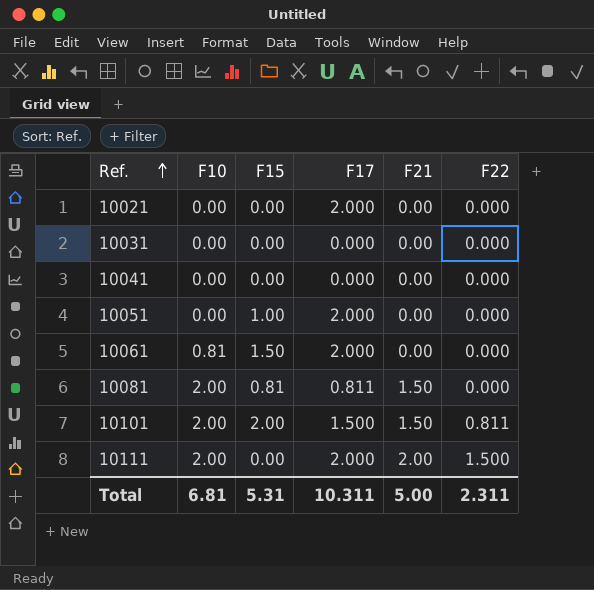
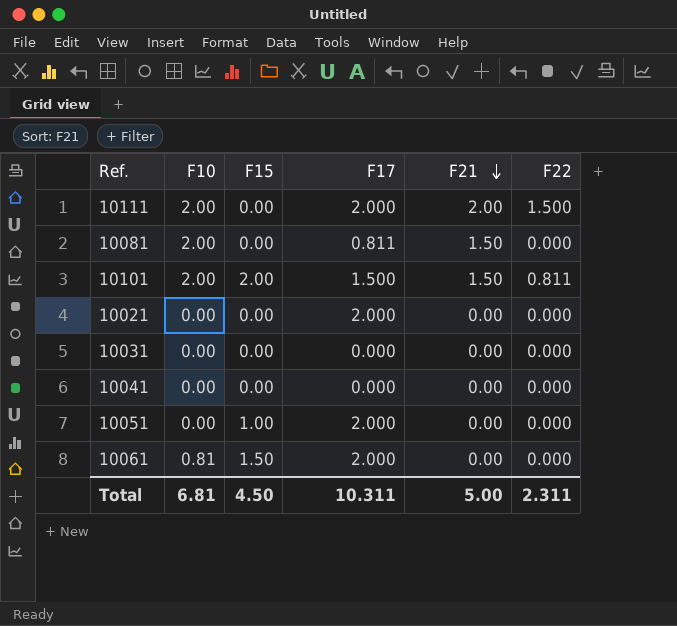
row order: Ref. ascending -> F21 descending
10081 | F15: 0.81 -> 0.00
Total | F15: 5.31 -> 4.50

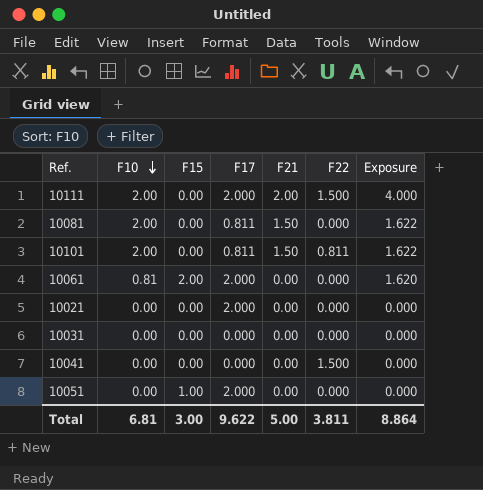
row order: F21 descending -> F10 descending
column Exposure | formula: none -> [F10] * [F17]
10101 | F15: 2.00 -> 0.00
10101 | F17: 1.500 -> 0.811
10061 | F15: 1.50 -> 2.00
10041 | F22: 0.000 -> 1.500
Total | F15: 4.50 -> 3.00
Total | F17: 10.311 -> 9.622
Total | F22: 2.311 -> 3.811

